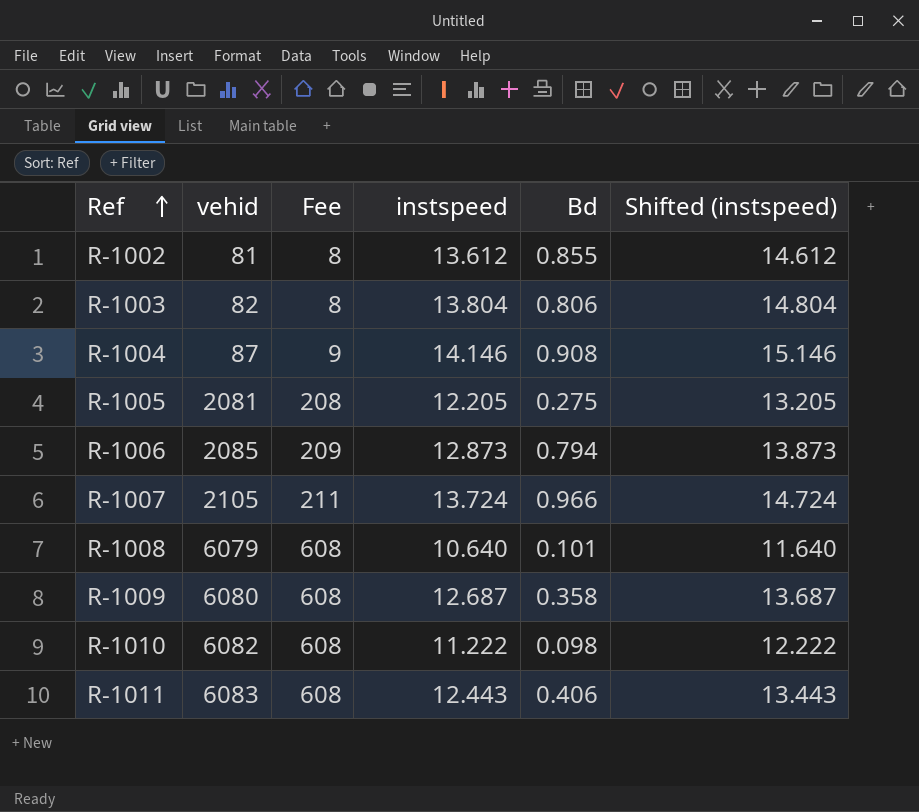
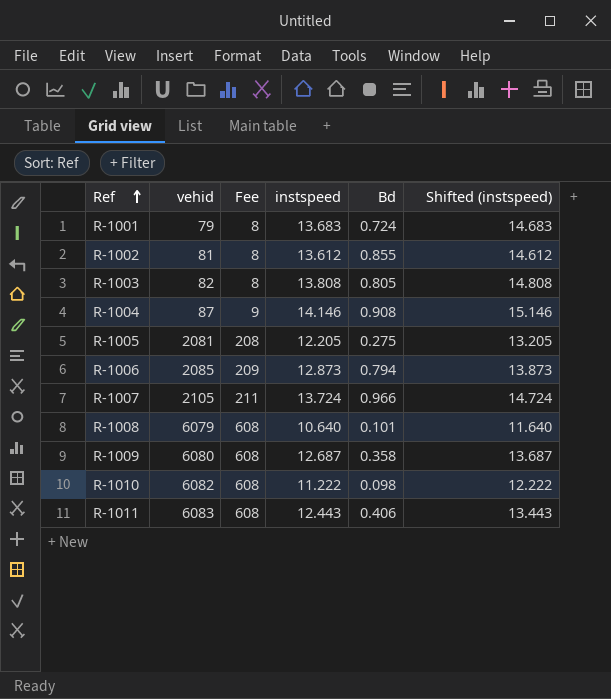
row R-1001: none -> 79 | 8 | 13.683 | 0.724 | 14.683
R-1003 | instspeed: 13.804 -> 13.808
R-1003 | Bd: 0.806 -> 0.805
R-1003 | Shifted (instspeed): 14.804 -> 14.808

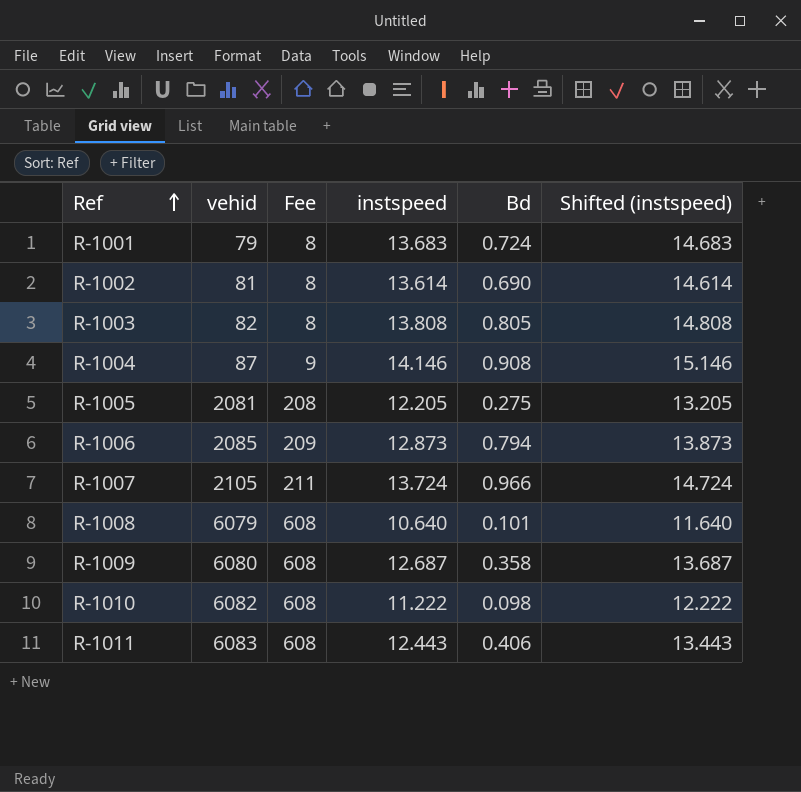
R-1002 | instspeed: 13.612 -> 13.614
R-1002 | Bd: 0.855 -> 0.690
R-1002 | Shifted (instspeed): 14.612 -> 14.614

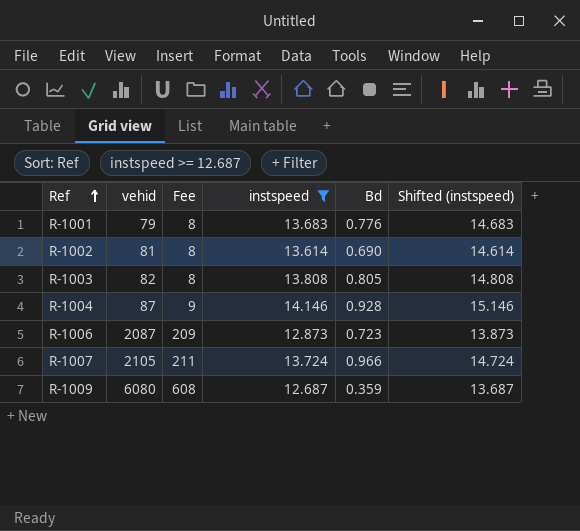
filter: none -> instspeed >= 12.687
R-1001 | Bd: 0.724 -> 0.776
R-1004 | Bd: 0.908 -> 0.928
R-1006 | vehid: 2085 -> 2087
R-1006 | Bd: 0.794 -> 0.723
R-1009 | Bd: 0.358 -> 0.359

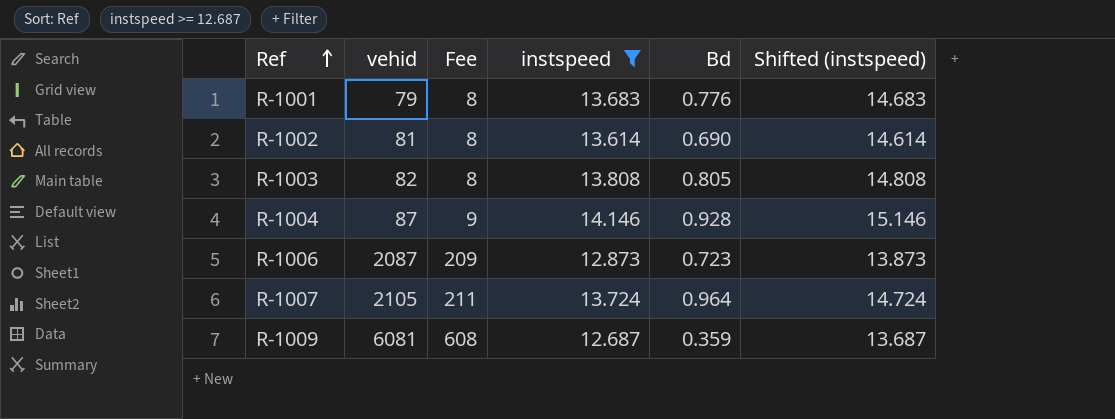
R-1007 | Bd: 0.966 -> 0.964
R-1009 | vehid: 6080 -> 6081

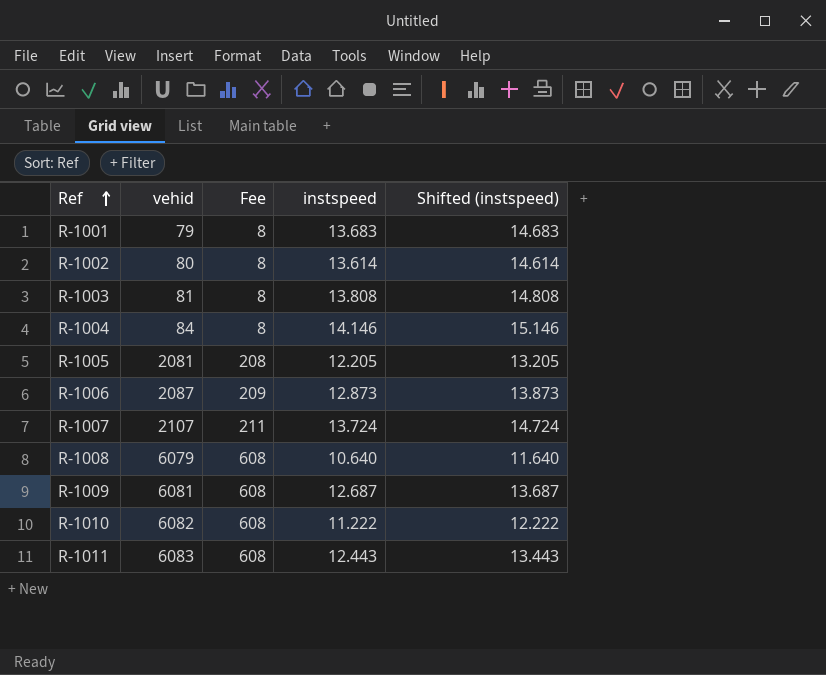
filter: instspeed >= 12.687 -> none
column Bd | position: 5 -> none
R-1002 | vehid: 81 -> 80
R-1003 | vehid: 82 -> 81
R-1004 | vehid: 87 -> 84
R-1004 | Fee: 9 -> 8
R-1007 | vehid: 2105 -> 2107

